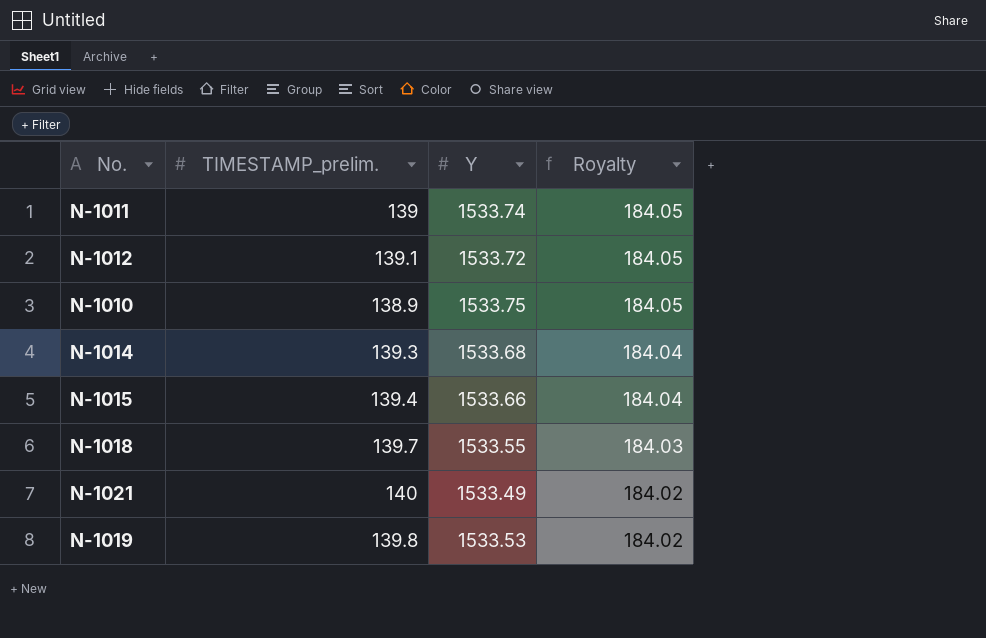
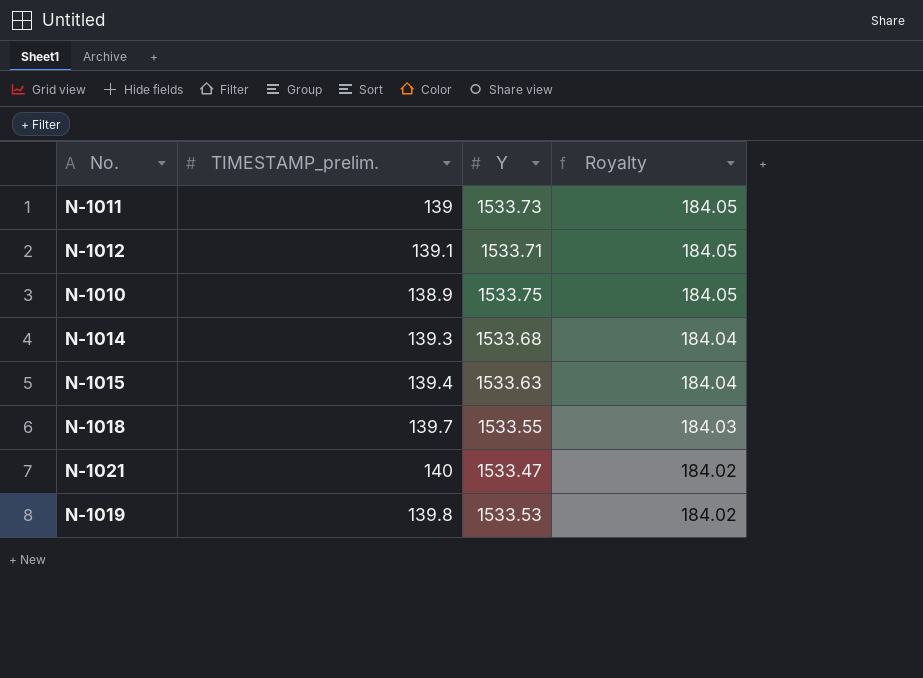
N-1011 | Y: 1533.74 -> 1533.73
N-1012 | Y: 1533.72 -> 1533.71
N-1015 | Y: 1533.66 -> 1533.63
N-1021 | Y: 1533.49 -> 1533.47

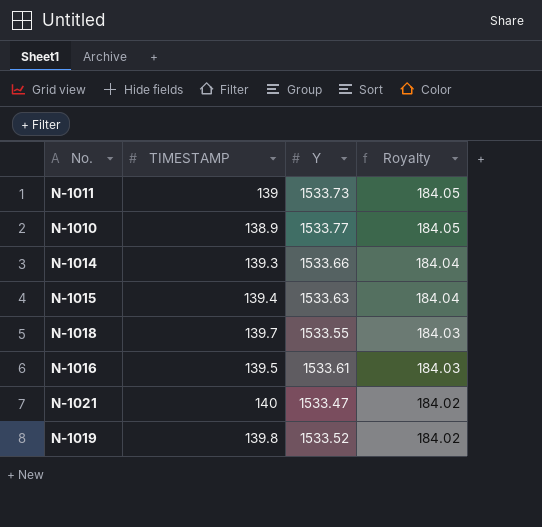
column name: TIMESTAMP_prelim. -> TIMESTAMP
row N-1012: 139.1 | 1533.71 | 184.05 -> none
N-1010 | Y: 1533.75 -> 1533.77
N-1014 | Y: 1533.68 -> 1533.66
row N-1016: none -> 139.5 | 1533.61 | 184.03
N-1019 | Y: 1533.53 -> 1533.52

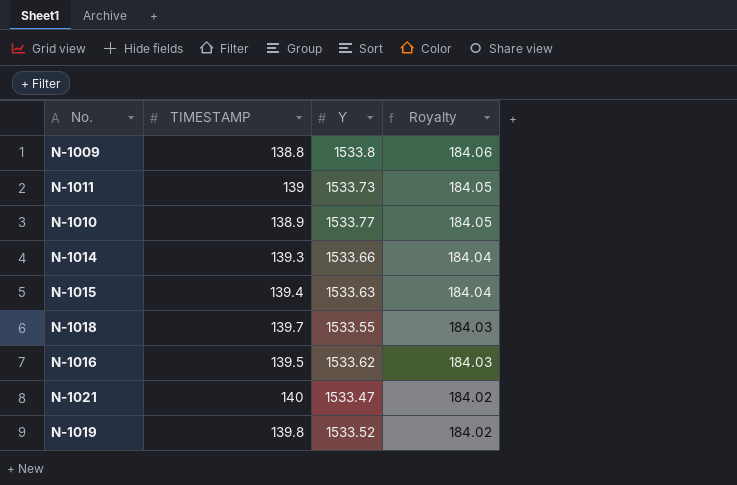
row N-1009: none -> 138.8 | 1533.8 | 184.06
N-1016 | Y: 1533.61 -> 1533.62

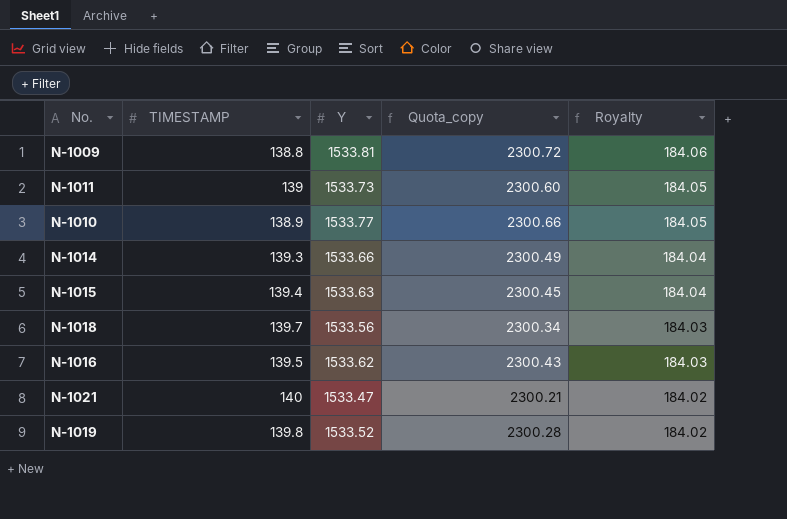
column Quota_copy | formula: none -> [Y] * 1.5
N-1009 | Y: 1533.8 -> 1533.81
N-1018 | Y: 1533.55 -> 1533.56

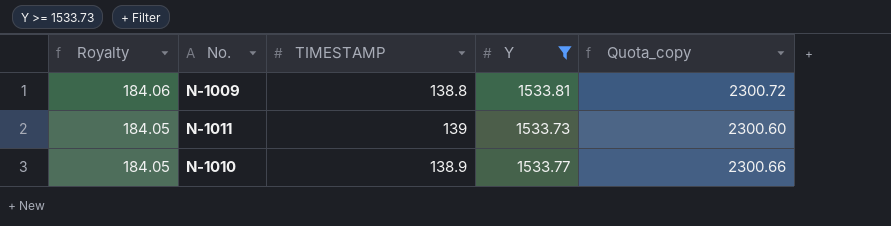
filter: none -> Y >= 1533.73
column Royalty | position: 5 -> 1

